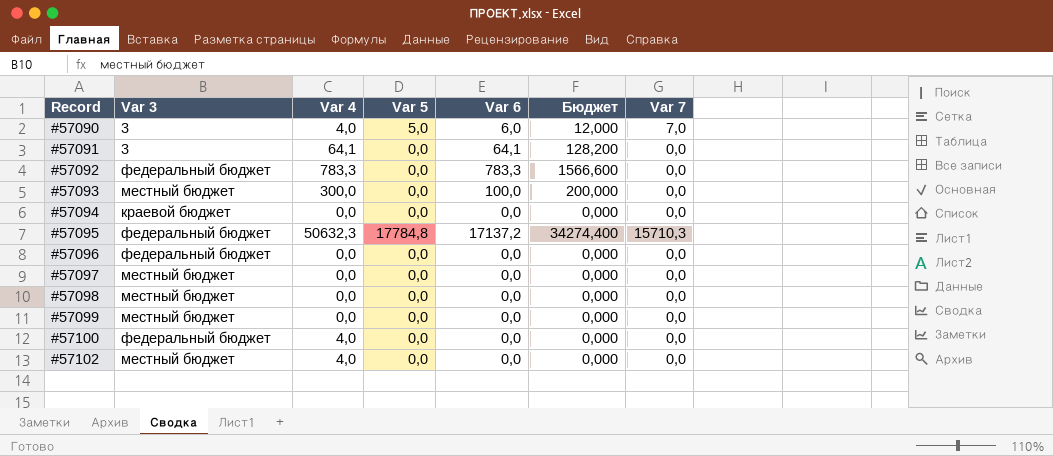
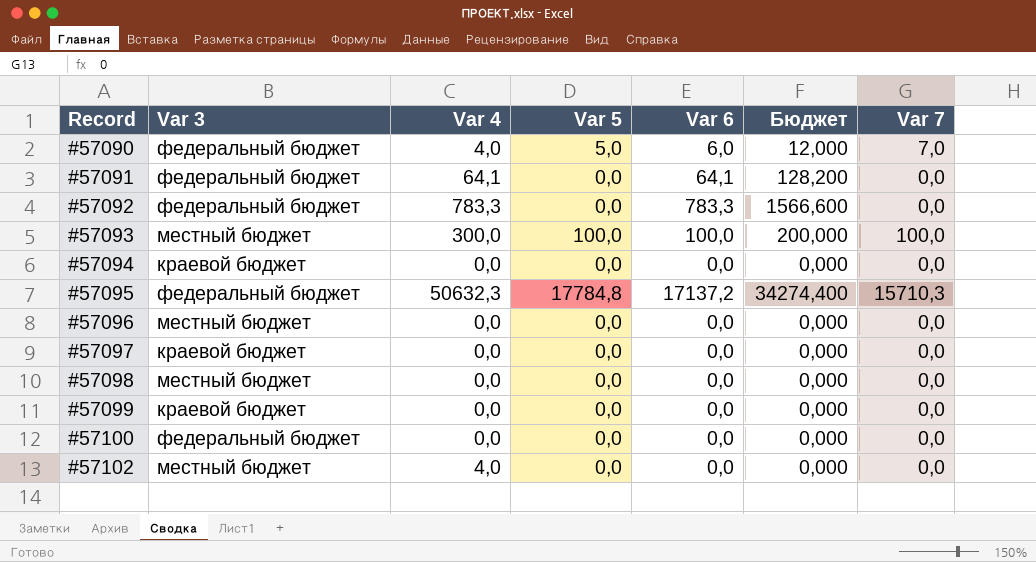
#57090 | Var 3: 3 -> федеральный бюджет
#57091 | Var 3: 3 -> федеральный бюджет
#57093 | Var 5: 0,0 -> 100,0
#57093 | Var 7: 0,0 -> 100,0
#57096 | Var 3: федеральный бюджет -> местный бюджет
#57097 | Var 3: местный бюджет -> краевой бюджет
#57099 | Var 3: местный бюджет -> краевой бюджет
#57100 | Var 4: 4,0 -> 0,0

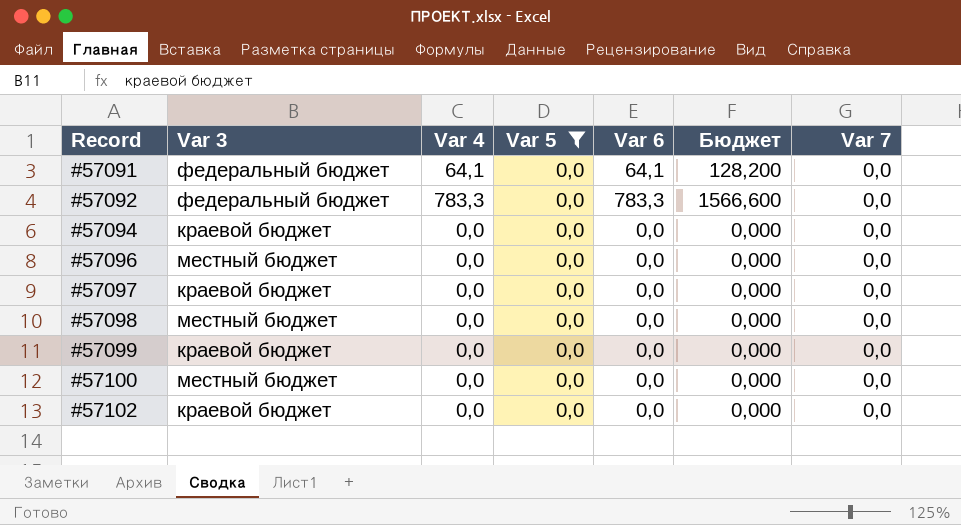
filter: none -> Var 5 = 0,0
#57100 | Var 3: федеральный бюджет -> местный бюджет
#57102 | Var 3: местный бюджет -> краевой бюджет
#57102 | Var 4: 4,0 -> 0,0

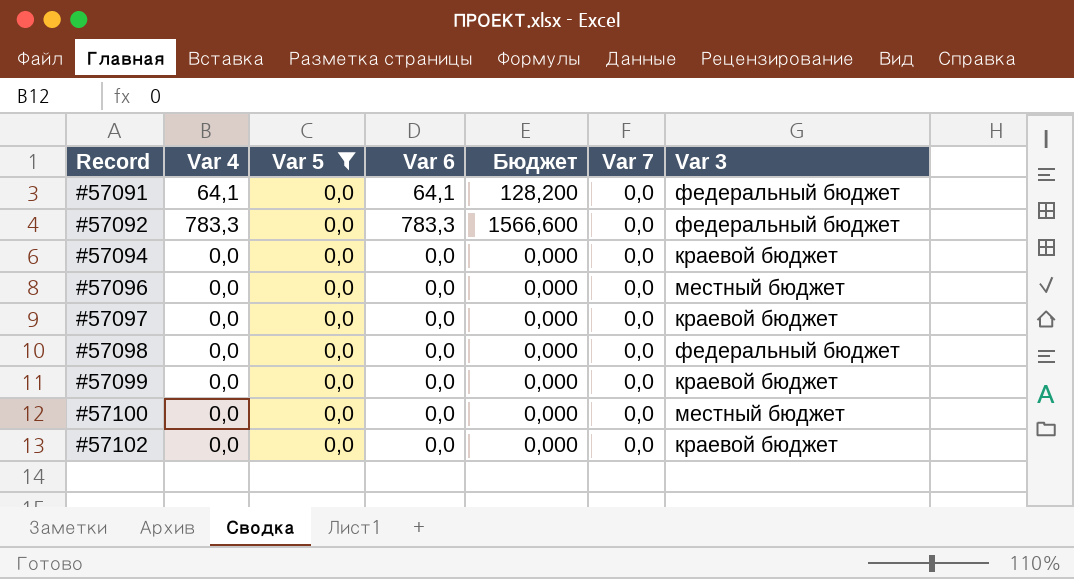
column Var 3 | position: 2 -> 7
#57098 | Var 3: местный бюджет -> федеральный бюджет

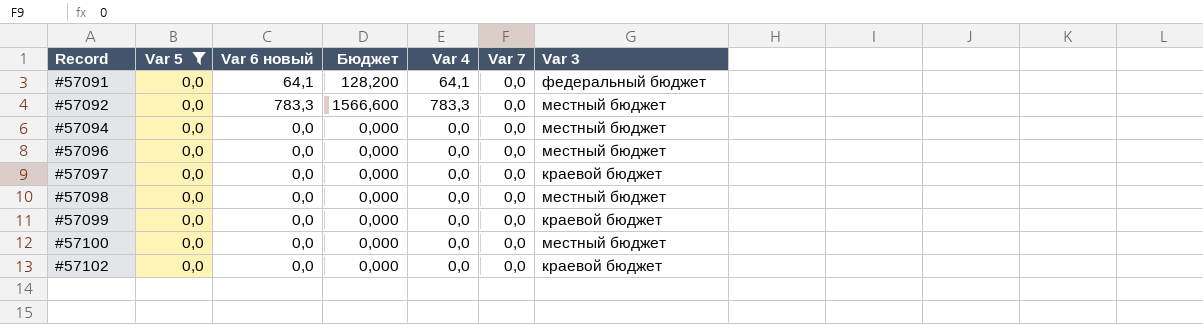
column name: Var 6 -> Var 6 новый
column Var 4 | position: 2 -> 5
#57092 | Var 3: федеральный бюджет -> местный бюджет
#57094 | Var 3: краевой бюджет -> местный бюджет
#57098 | Var 3: федеральный бюджет -> местный бюджет

